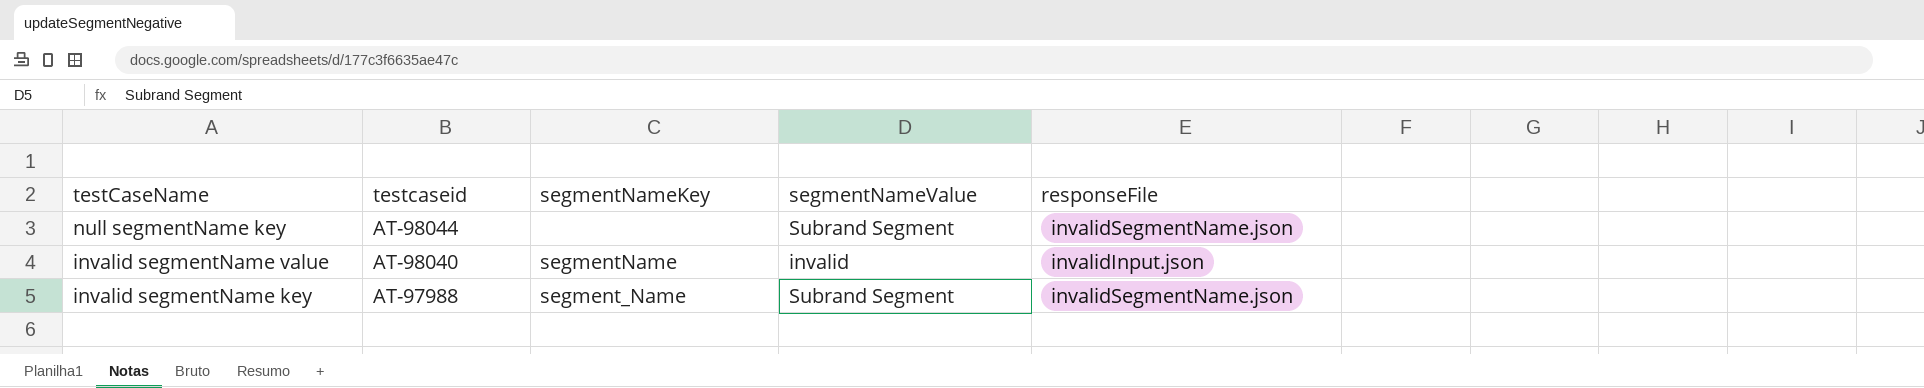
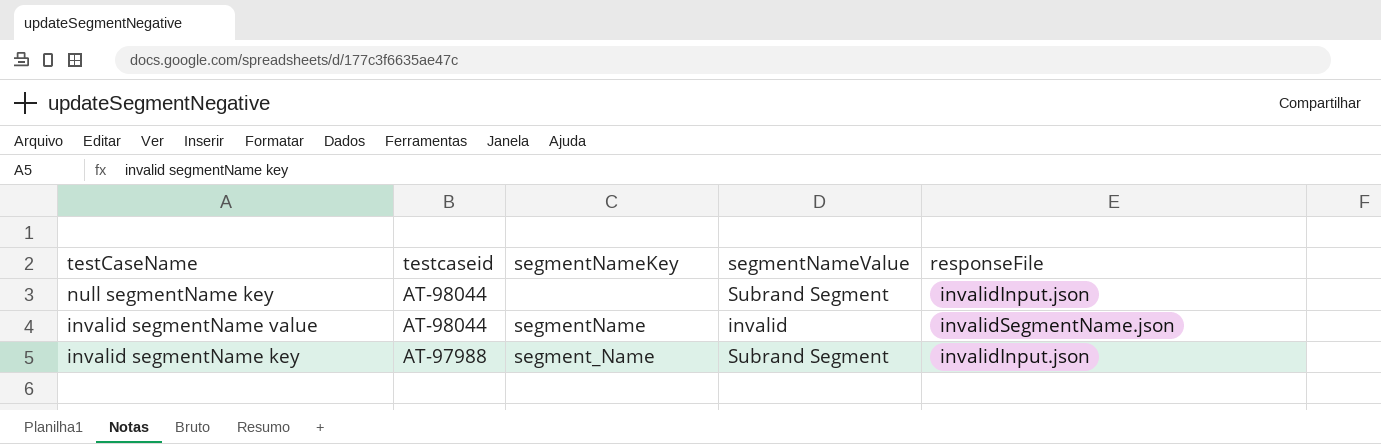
null segmentName key | responseFile: invalidSegmentName.json -> invalidInput.json
invalid segmentName value | testcaseid: AT-98040 -> AT-98044
invalid segmentName value | responseFile: invalidInput.json -> invalidSegmentName.json
invalid segmentName key | responseFile: invalidSegmentName.json -> invalidInput.json

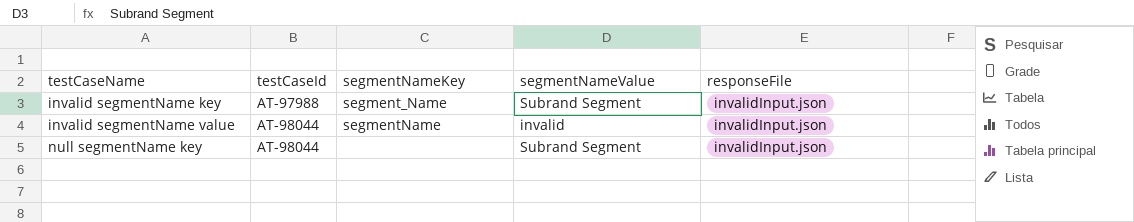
row order: testCaseName descending -> testCaseName ascending
column name: testcaseid -> testCaseId
invalid segmentName value | responseFile: invalidSegmentName.json -> invalidInput.json

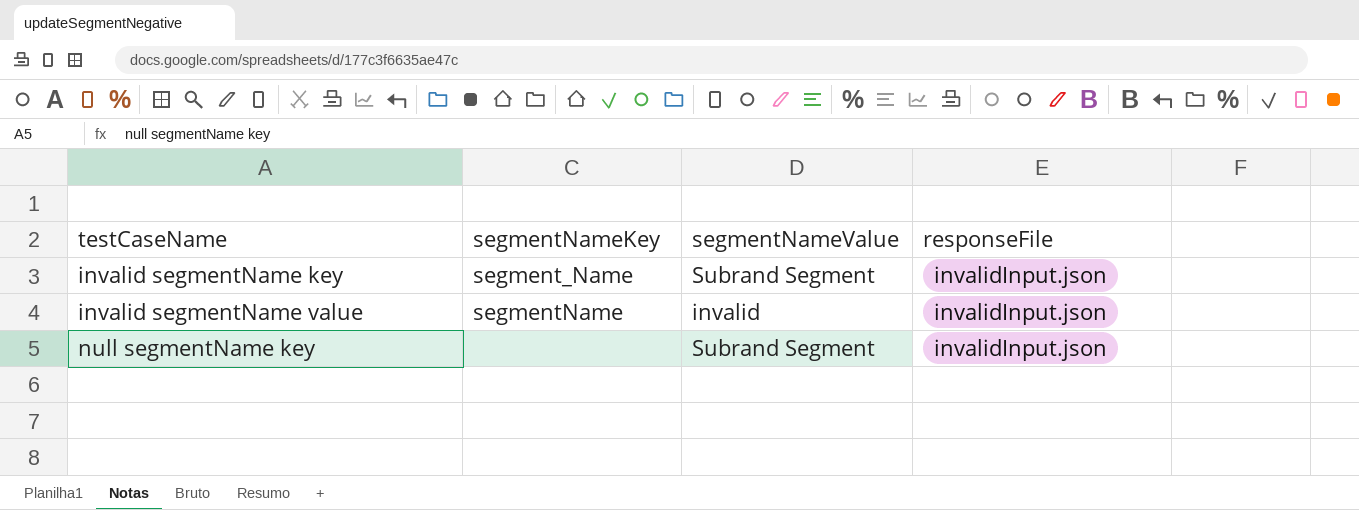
column testCaseId | position: 2 -> none

